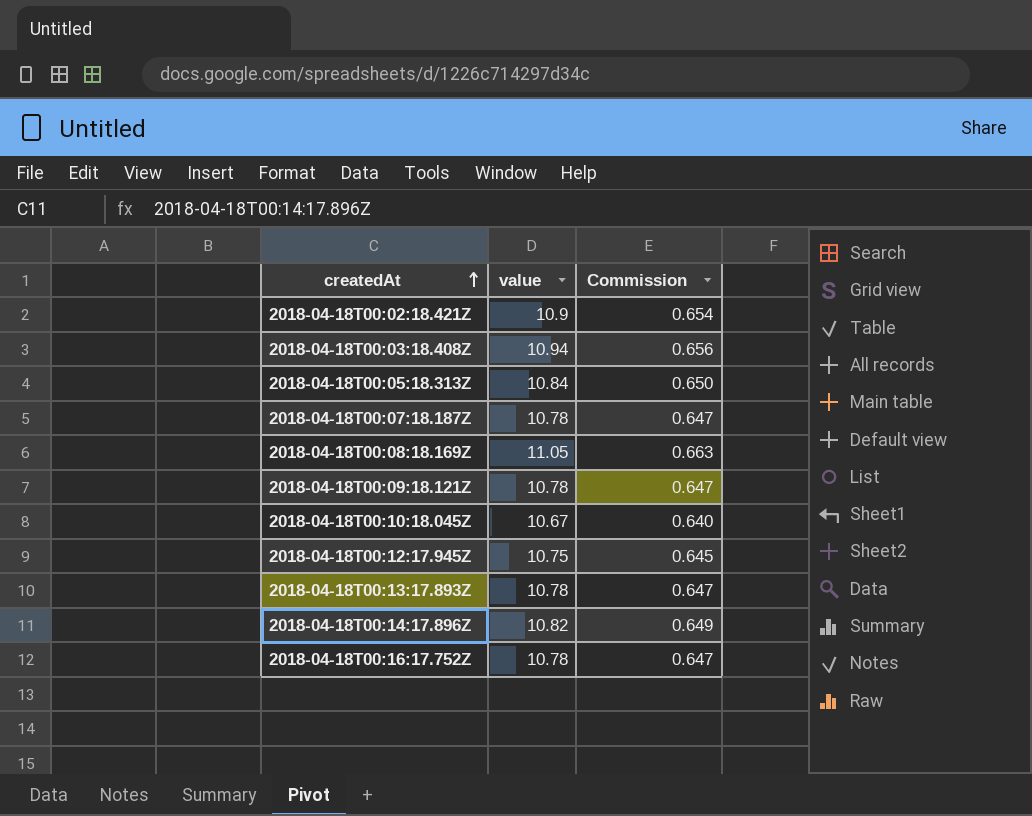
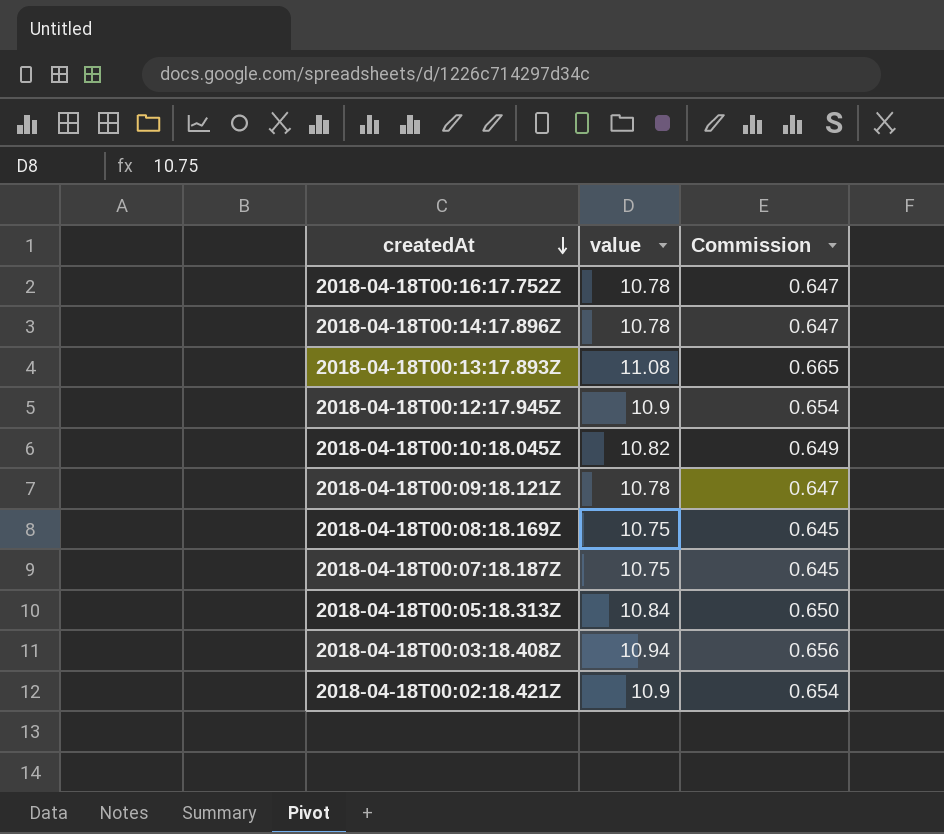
row order: createdAt ascending -> createdAt descending
2018-04-18T00:14:17.896Z | value: 10.82 -> 10.78
2018-04-18T00:14:17.896Z | Commission: 0.649 -> 0.647
2018-04-18T00:13:17.893Z | value: 10.78 -> 11.08
2018-04-18T00:13:17.893Z | Commission: 0.647 -> 0.665
2018-04-18T00:12:17.945Z | value: 10.75 -> 10.9
2018-04-18T00:12:17.945Z | Commission: 0.645 -> 0.654
2018-04-18T00:10:18.045Z | value: 10.67 -> 10.82
2018-04-18T00:10:18.045Z | Commission: 0.640 -> 0.649
2018-04-18T00:08:18.169Z | value: 11.05 -> 10.75
2018-04-18T00:08:18.169Z | Commission: 0.663 -> 0.645
2018-04-18T00:07:18.187Z | value: 10.78 -> 10.75
2018-04-18T00:07:18.187Z | Commission: 0.647 -> 0.645

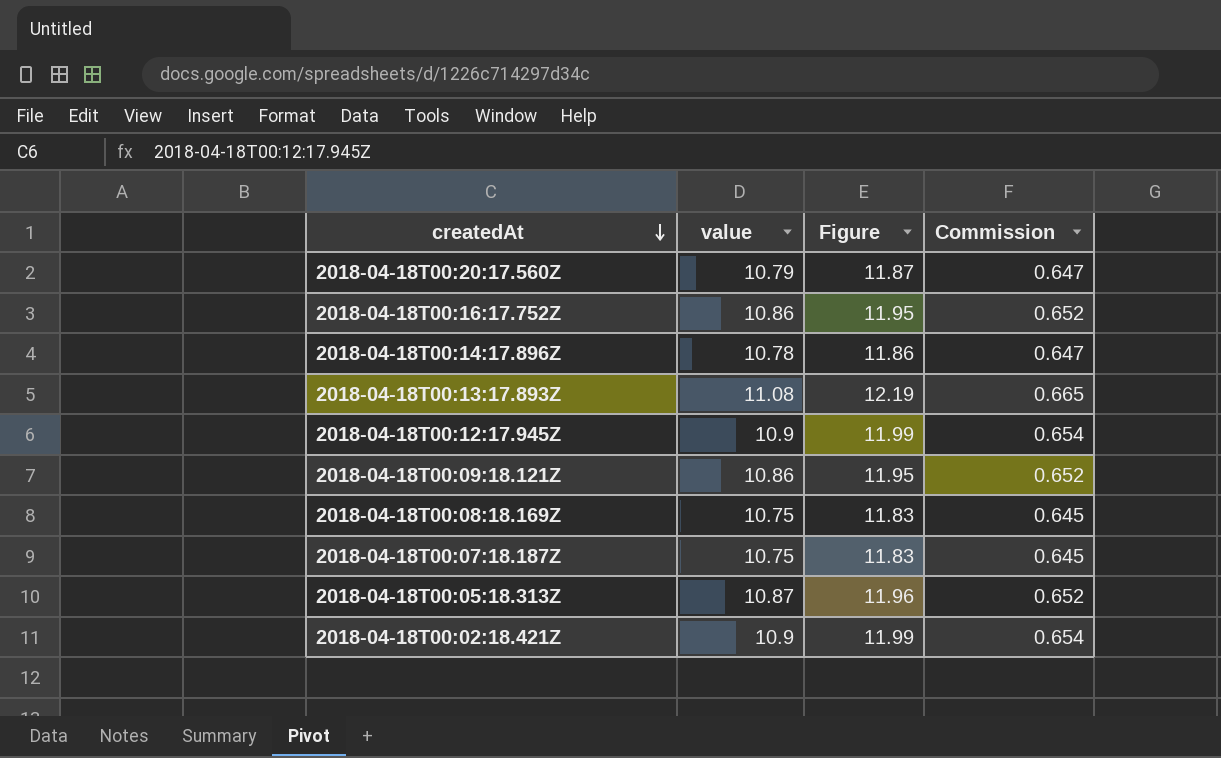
column Figure | formula: none -> [value] * 1.1
row 2018-04-18T00:10:18.045Z: 10.82 | 0.649 -> none
row 2018-04-18T00:03:18.408Z: 10.94 | 0.656 -> none
row 2018-04-18T00:20:17.560Z: none -> 10.79 | 11.87 | 0.647
2018-04-18T00:16:17.752Z | value: 10.78 -> 10.86
2018-04-18T00:16:17.752Z | Commission: 0.647 -> 0.652
2018-04-18T00:09:18.121Z | value: 10.78 -> 10.86
2018-04-18T00:09:18.121Z | Commission: 0.647 -> 0.652
2018-04-18T00:05:18.313Z | value: 10.84 -> 10.87
2018-04-18T00:05:18.313Z | Commission: 0.650 -> 0.652

